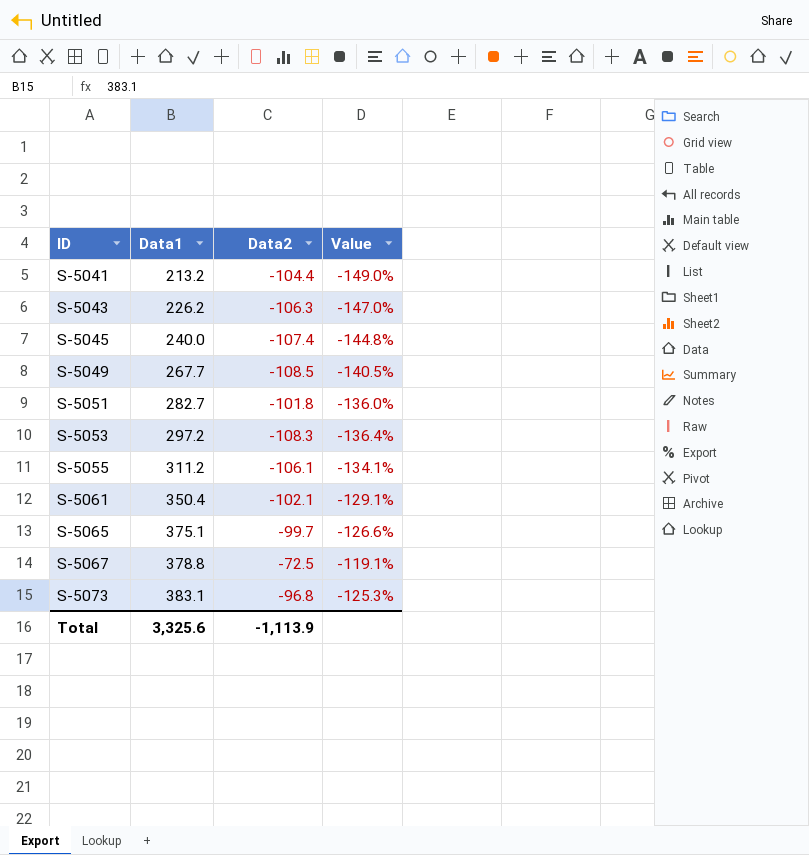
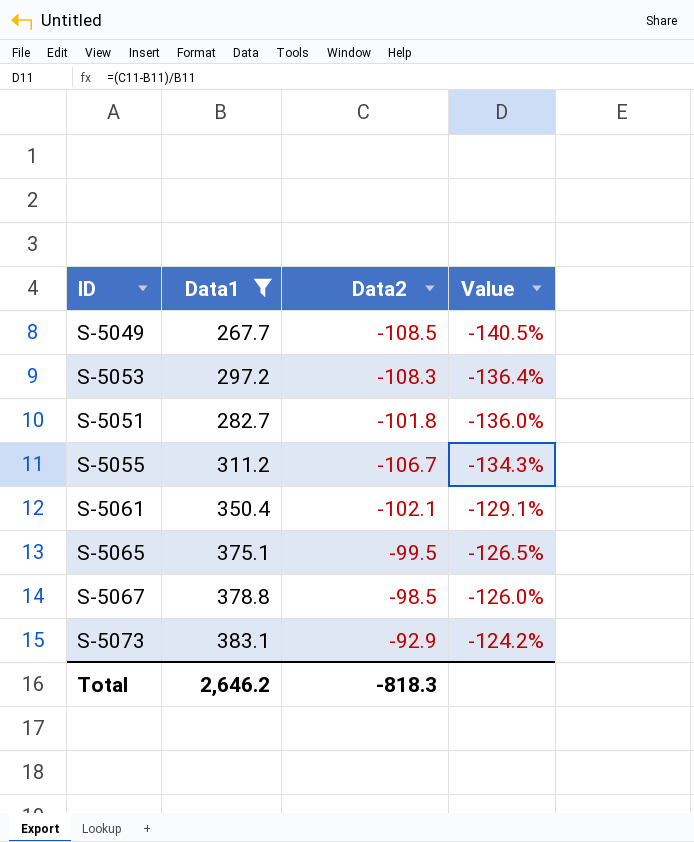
filter: none -> Data1 >= 267.7
row order: ID ascending -> Value ascending
S-5055 | Data2: -106.1 -> -106.7
S-5055 | Value: -134.1% -> -134.3%
S-5065 | Data2: -99.7 -> -99.5
S-5065 | Value: -126.6% -> -126.5%
S-5067 | Data2: -72.5 -> -98.5
S-5067 | Value: -119.1% -> -126.0%
S-5073 | Data2: -96.8 -> -92.9
S-5073 | Value: -125.3% -> -124.2%
Total | Data1: 3,325.6 -> 2,646.2
Total | Data2: -1,113.9 -> -818.3

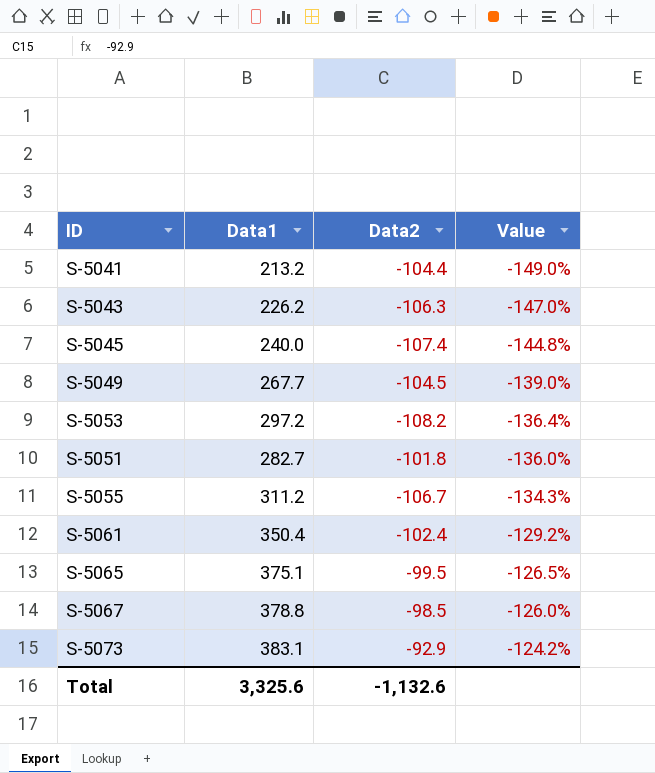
filter: Data1 >= 267.7 -> none
S-5049 | Data2: -108.5 -> -104.5
S-5049 | Value: -140.5% -> -139.0%
S-5053 | Data2: -108.3 -> -108.2
S-5061 | Data2: -102.1 -> -102.4
S-5061 | Value: -129.1% -> -129.2%
Total | Data1: 2,646.2 -> 3,325.6
Total | Data2: -818.3 -> -1,132.6

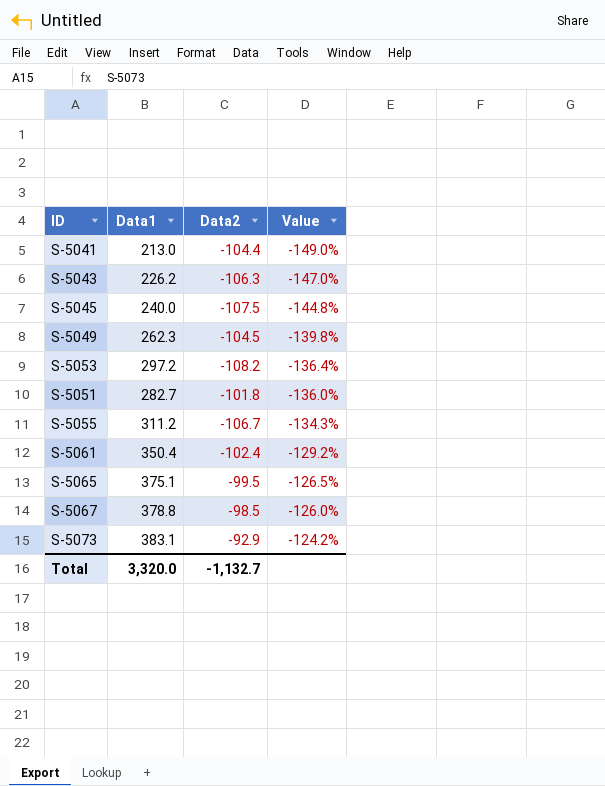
S-5041 | Data1: 213.2 -> 213.0
S-5045 | Data2: -107.4 -> -107.5
S-5049 | Data1: 267.7 -> 262.3
S-5049 | Value: -139.0% -> -139.8%
Total | Data1: 3,325.6 -> 3,320.0
Total | Data2: -1,132.6 -> -1,132.7

